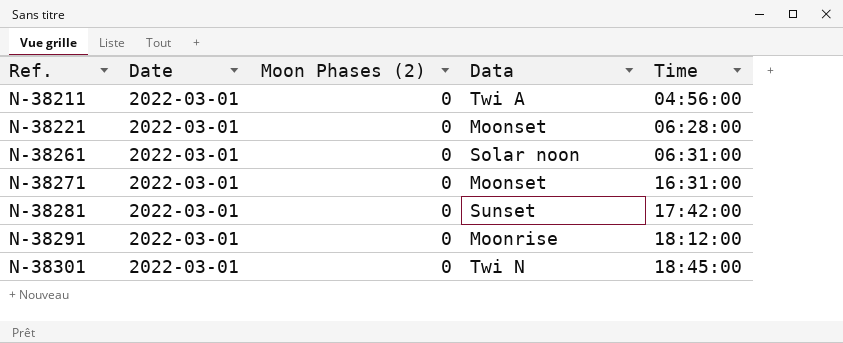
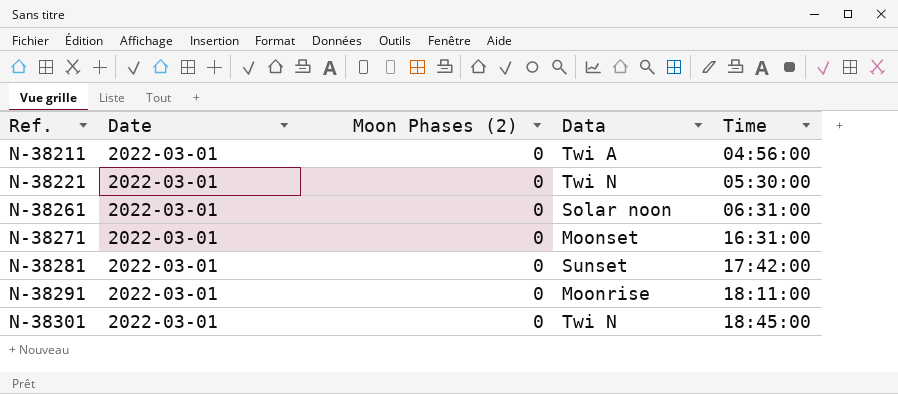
N-38221 | Data: Moonset -> Twi N
N-38221 | Time: 06:28:00 -> 05:30:00
N-38291 | Time: 18:12:00 -> 18:11:00

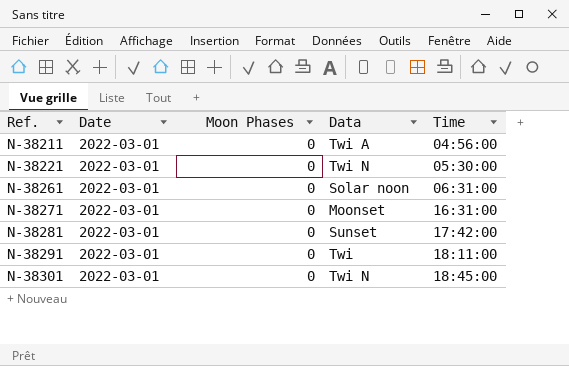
column name: Moon Phases (2) -> Moon Phases
N-38291 | Data: Moonrise -> Twi

